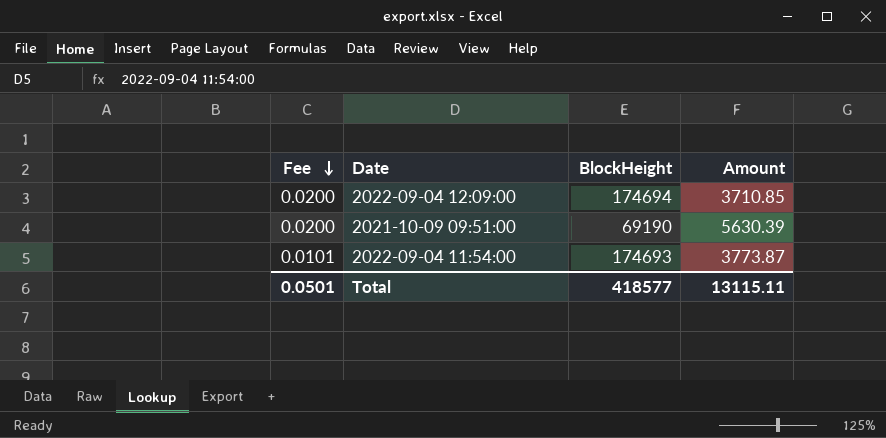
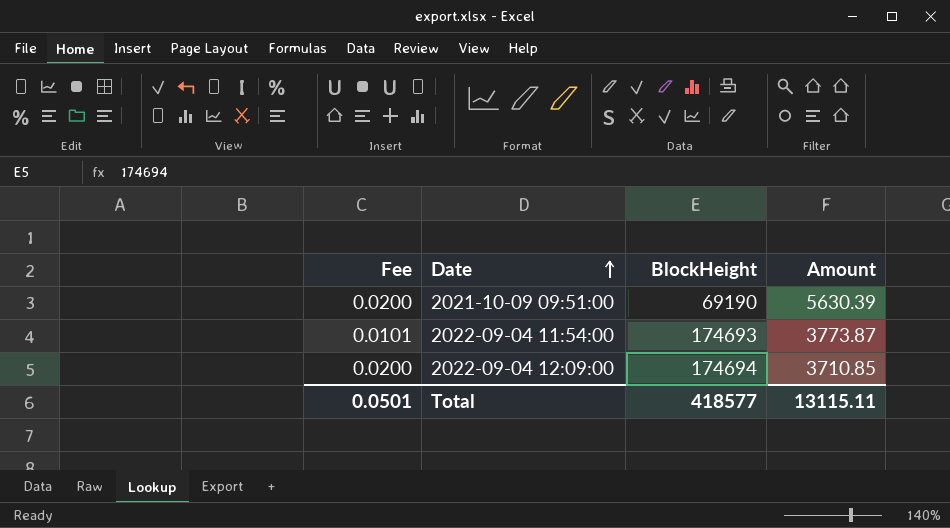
row order: Fee descending -> Date ascending

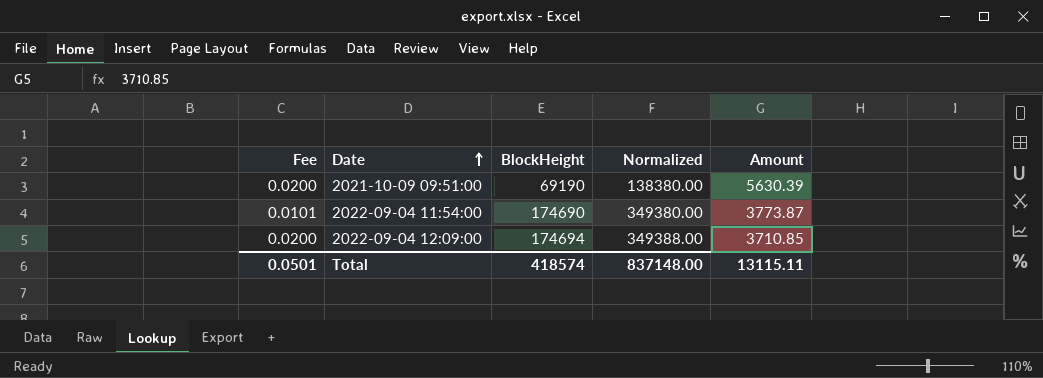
column Normalized | formula: none -> [BlockHeight] * 2
2022-09-04 11:54:00 | BlockHeight: 174693 -> 174690
Total | BlockHeight: 418577 -> 418574

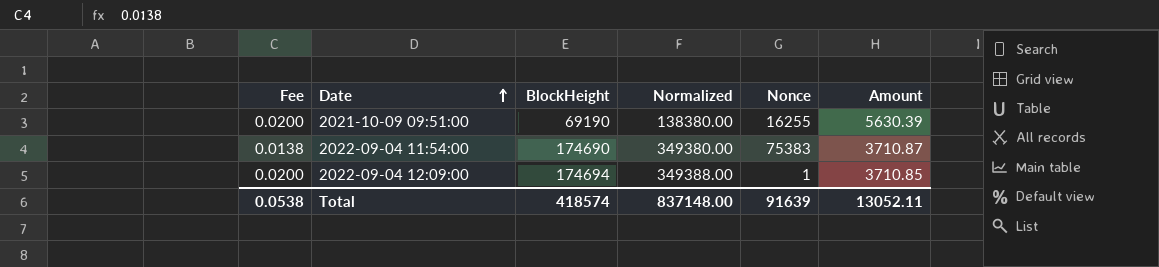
column Nonce | position: none -> 5
2022-09-04 11:54:00 | Fee: 0.0101 -> 0.0138
2022-09-04 11:54:00 | Amount: 3773.87 -> 3710.87
Total | Fee: 0.0501 -> 0.0538
Total | Amount: 13115.11 -> 13052.11

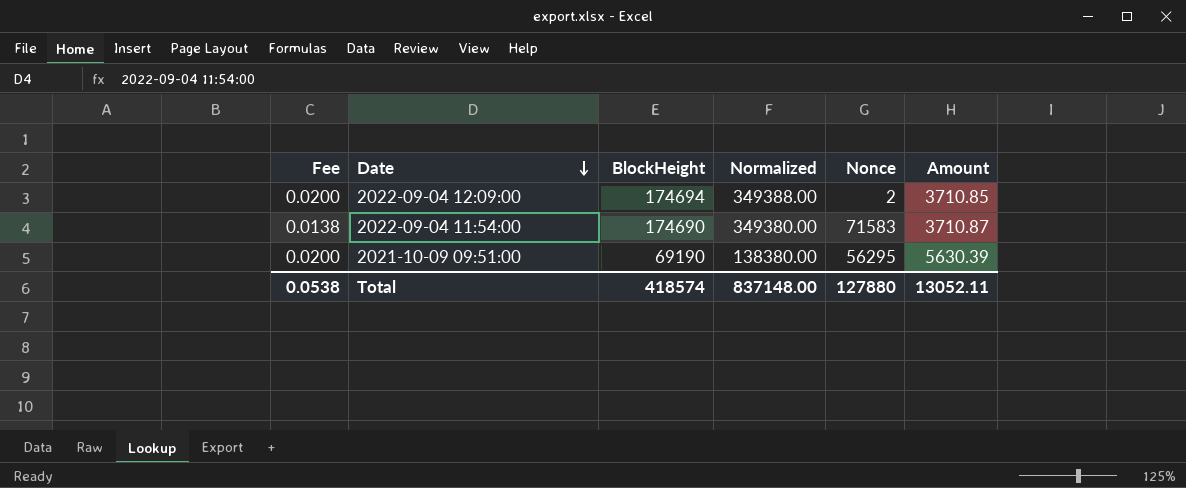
row order: Date ascending -> Date descending
2022-09-04 12:09:00 | Nonce: 1 -> 2
2022-09-04 11:54:00 | Nonce: 75383 -> 71583
2021-10-09 09:51:00 | Nonce: 16255 -> 56295
Total | Nonce: 91639 -> 127880

